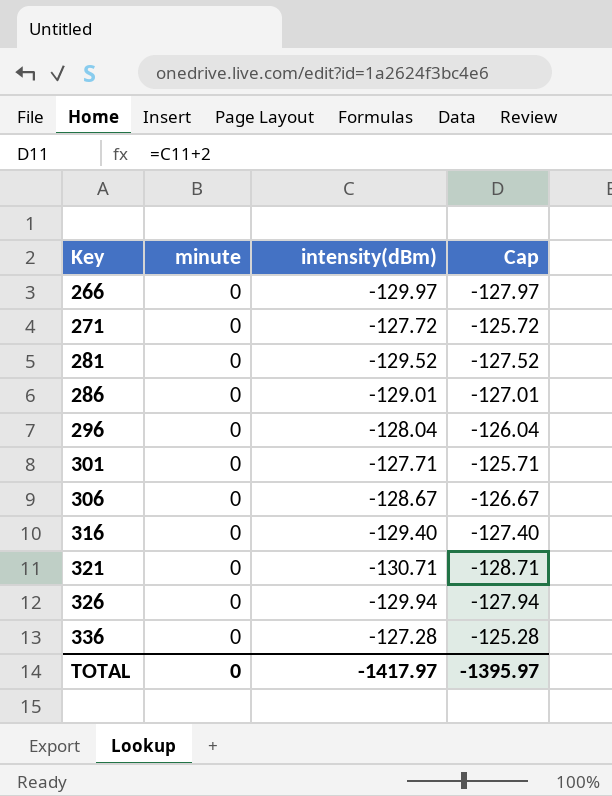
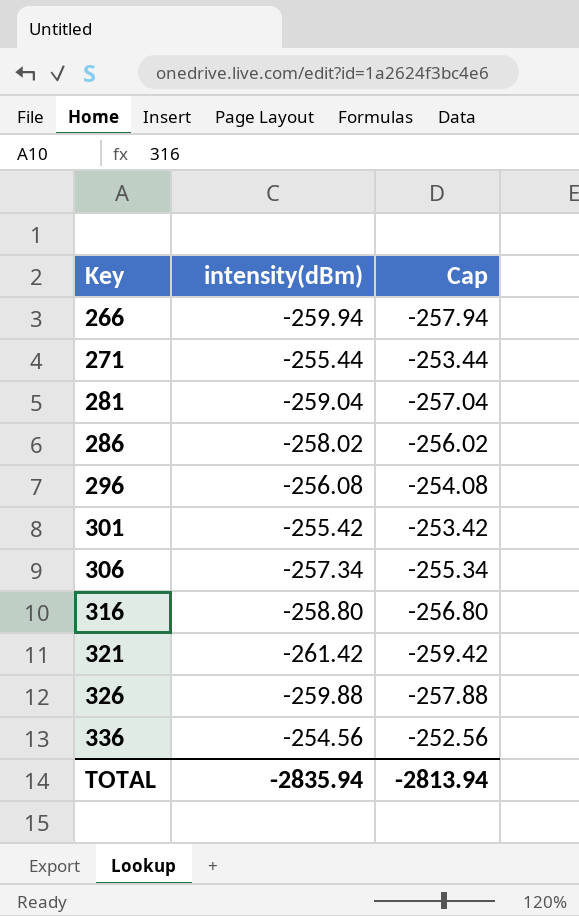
column minute | position: 2 -> none
266 | intensity(dBm): -129.97 -> -259.94
266 | Cap: -127.97 -> -257.94
271 | intensity(dBm): -127.72 -> -255.44
271 | Cap: -125.72 -> -253.44
281 | intensity(dBm): -129.52 -> -259.04
281 | Cap: -127.52 -> -257.04
286 | intensity(dBm): -129.01 -> -258.02
286 | Cap: -127.01 -> -256.02
296 | intensity(dBm): -128.04 -> -256.08
296 | Cap: -126.04 -> -254.08
301 | intensity(dBm): -127.71 -> -255.42
301 | Cap: -125.71 -> -253.42
306 | intensity(dBm): -128.67 -> -257.34
306 | Cap: -126.67 -> -255.34
316 | intensity(dBm): -129.40 -> -258.80
316 | Cap: -127.40 -> -256.80
321 | intensity(dBm): -130.71 -> -261.42
321 | Cap: -128.71 -> -259.42
326 | intensity(dBm): -129.94 -> -259.88
326 | Cap: -127.94 -> -257.88
336 | intensity(dBm): -127.28 -> -254.56
336 | Cap: -125.28 -> -252.56
TOTAL | intensity(dBm): -1417.97 -> -2835.94
TOTAL | Cap: -1395.97 -> -2813.94

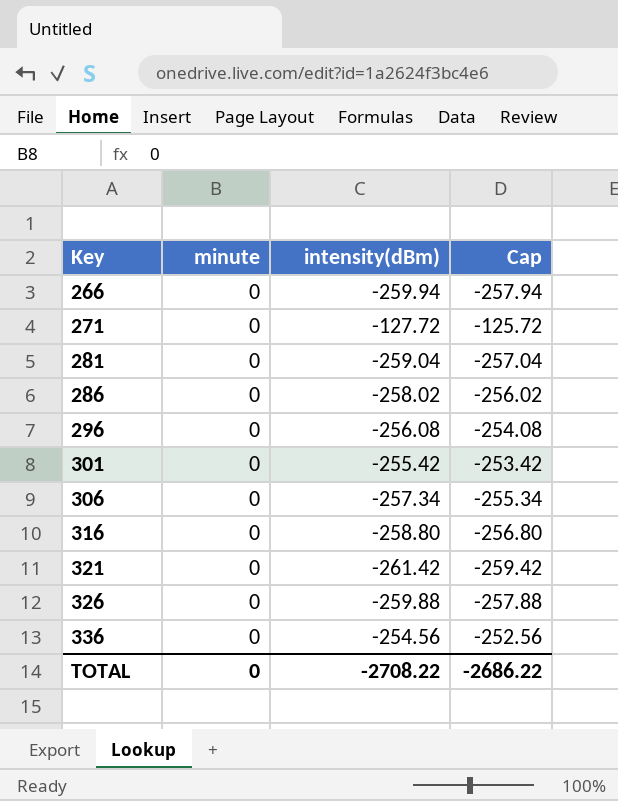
column minute | position: none -> 2
271 | intensity(dBm): -255.44 -> -127.72
271 | Cap: -253.44 -> -125.72
TOTAL | intensity(dBm): -2835.94 -> -2708.22
TOTAL | Cap: -2813.94 -> -2686.22

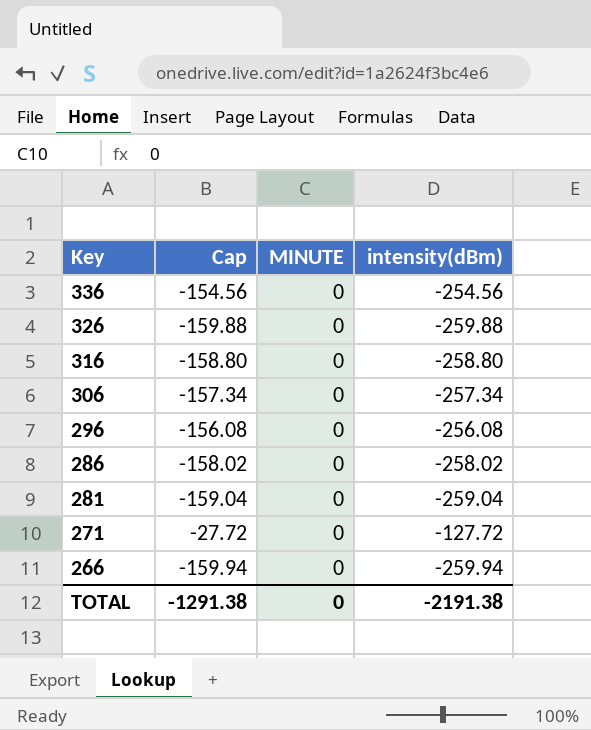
row order: Key ascending -> Key descending
column Cap | formula: [intensity(dBm)] + 2 -> [intensity(dBm)] + 100
column Cap | position: 4 -> 2
column name: minute -> MINUTE
row 301: 0 | -255.42 | -253.42 -> none
row 321: 0 | -261.42 | -259.42 -> none
TOTAL | Cap: -2686.22 -> -1291.38
TOTAL | intensity(dBm): -2708.22 -> -2191.38

